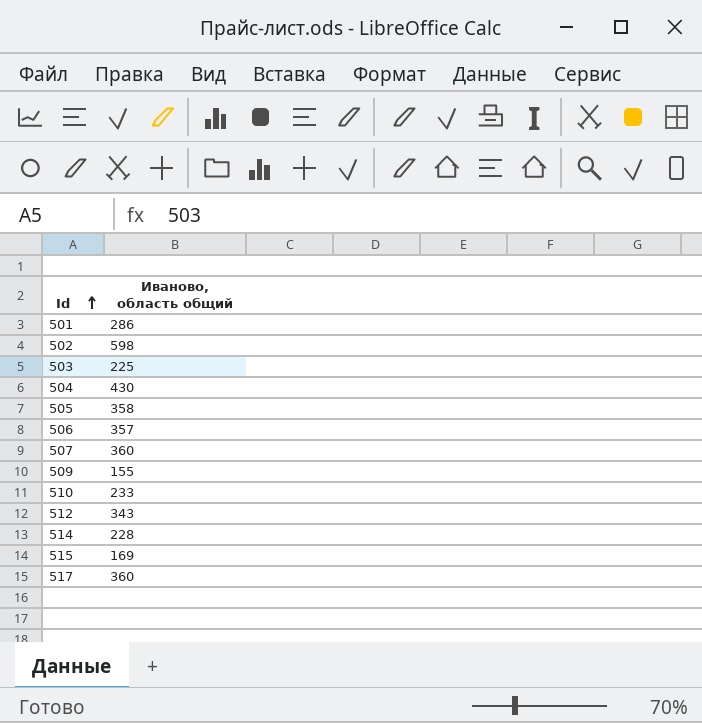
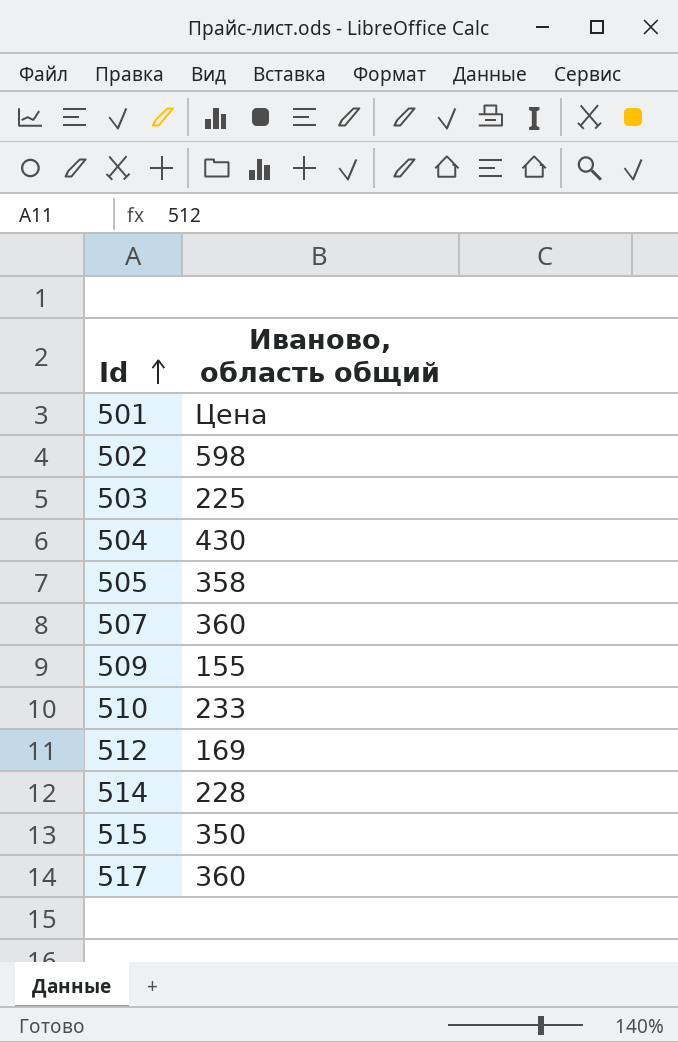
row 506: 357 -> none
501 | Иваново, область общий: 286 -> Цена
512 | Иваново, область общий: 343 -> 169
515 | Иваново, область общий: 169 -> 350

